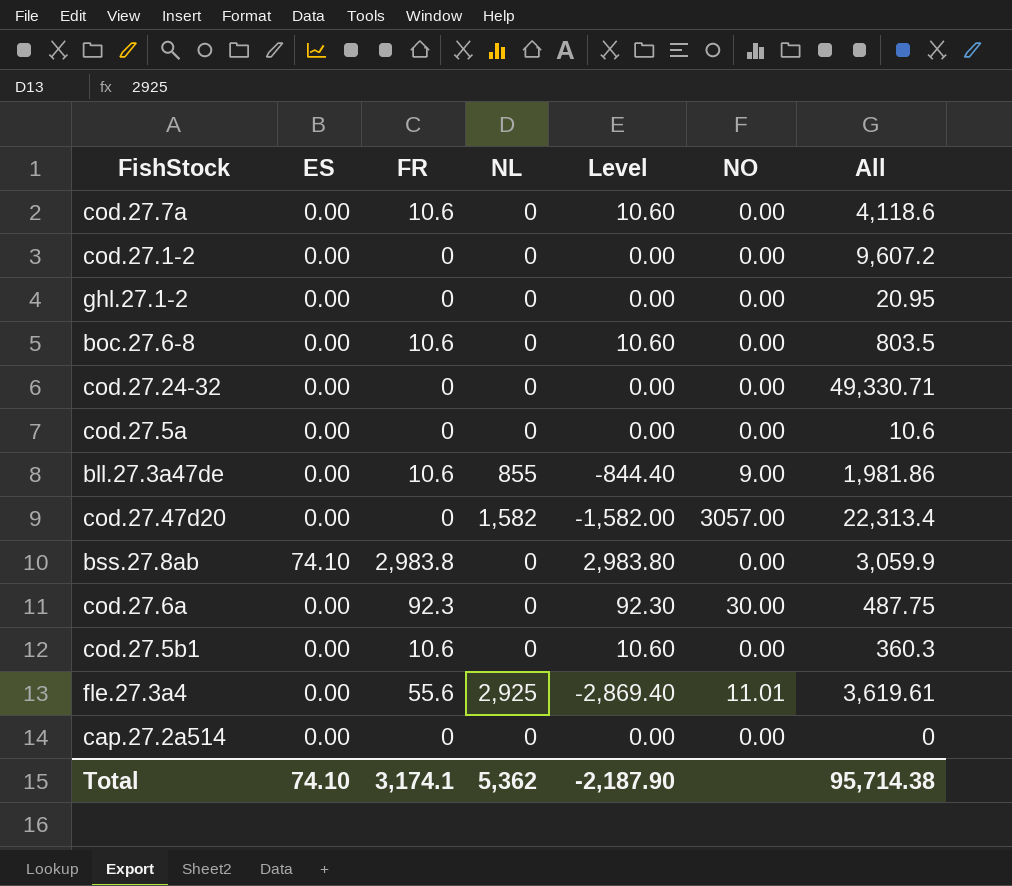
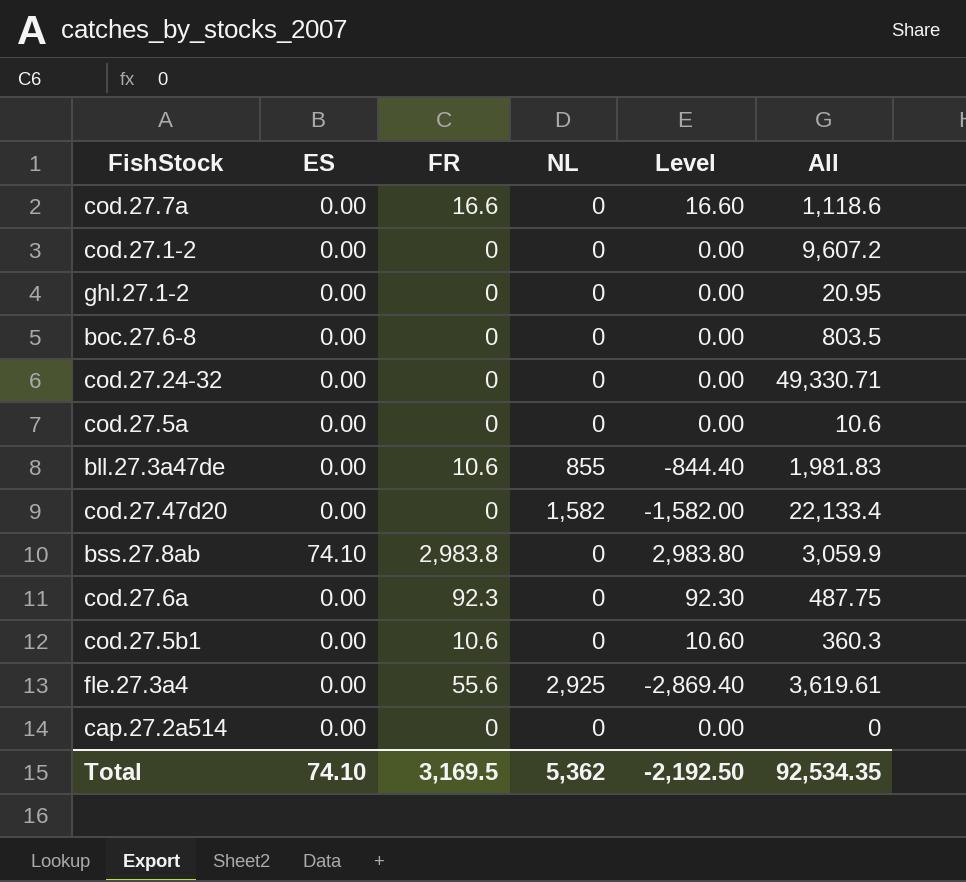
column NO | position: 6 -> none
cod.27.7a | FR: 10.6 -> 16.6
cod.27.7a | Level: 10.60 -> 16.60
cod.27.7a | All: 4,118.6 -> 1,118.6
boc.27.6-8 | FR: 10.6 -> 0
boc.27.6-8 | Level: 10.60 -> 0.00
bll.27.3a47de | All: 1,981.86 -> 1,981.83
cod.27.47d20 | All: 22,313.4 -> 22,133.4
Total | FR: 3,174.1 -> 3,169.5
Total | Level: -2,187.90 -> -2,192.50
Total | All: 95,714.38 -> 92,534.35

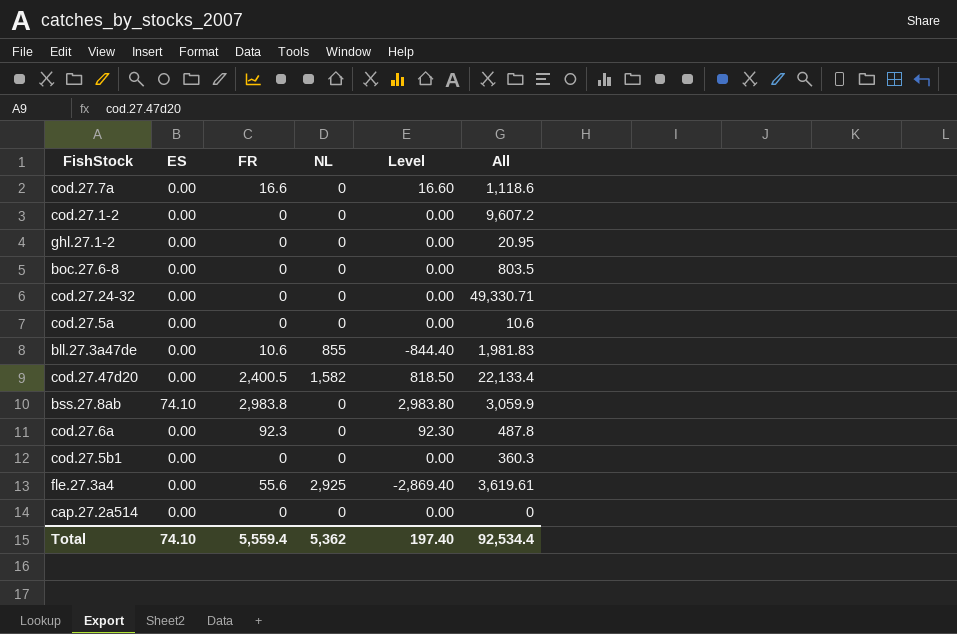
cod.27.47d20 | FR: 0 -> 2,400.5
cod.27.47d20 | Level: -1,582.00 -> 818.50
cod.27.6a | All: 487.75 -> 487.8
cod.27.5b1 | FR: 10.6 -> 0
cod.27.5b1 | Level: 10.60 -> 0.00
Total | FR: 3,169.5 -> 5,559.4
Total | Level: -2,192.50 -> 197.40
Total | All: 92,534.35 -> 92,534.4

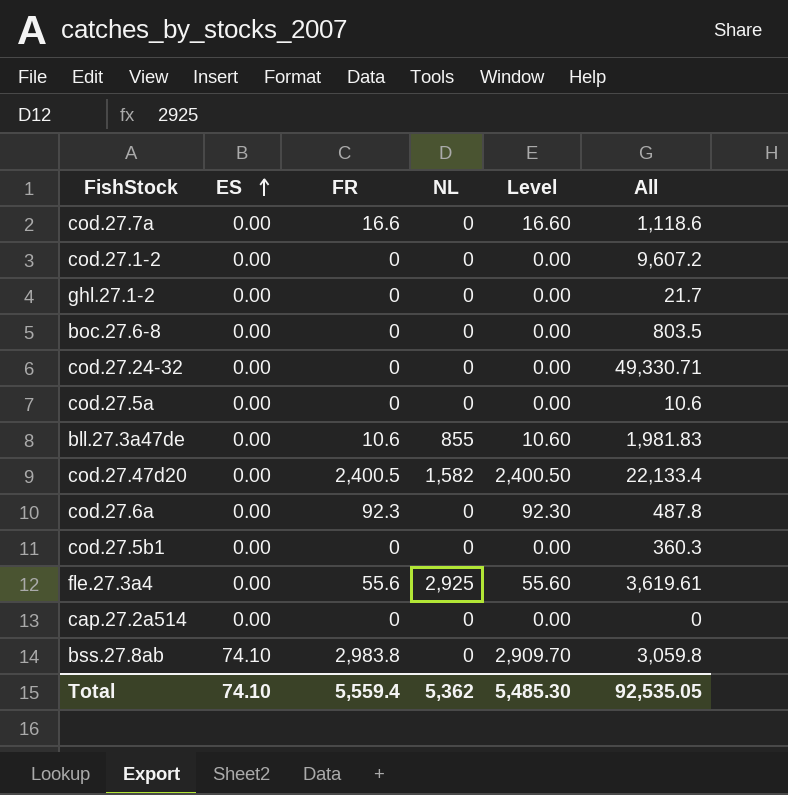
row order: none -> ES ascending
column Level | formula: [FR] - [NL] -> [FR] - [ES]
ghl.27.1-2 | All: 20.95 -> 21.7
bss.27.8ab | All: 3,059.9 -> 3,059.8
Total | Level: 197.40 -> 5,485.30
Total | All: 92,534.4 -> 92,535.05

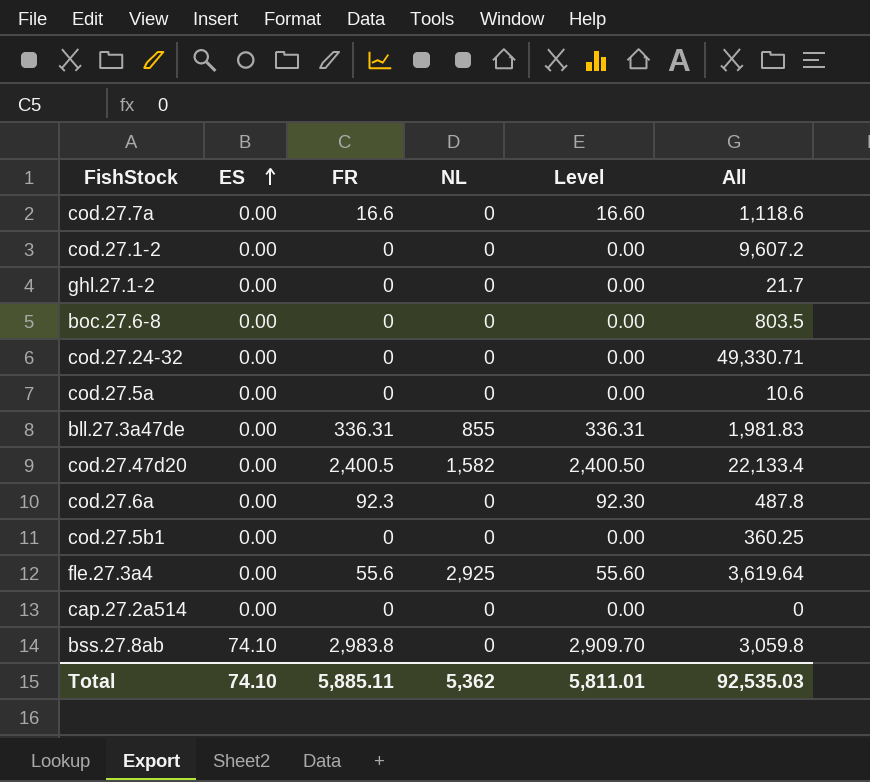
bll.27.3a47de | FR: 10.6 -> 336.31
bll.27.3a47de | Level: 10.60 -> 336.31
cod.27.5b1 | All: 360.3 -> 360.25
fle.27.3a4 | All: 3,619.61 -> 3,619.64
Total | FR: 5,559.4 -> 5,885.11
Total | Level: 5,485.30 -> 5,811.01
Total | All: 92,535.05 -> 92,535.03

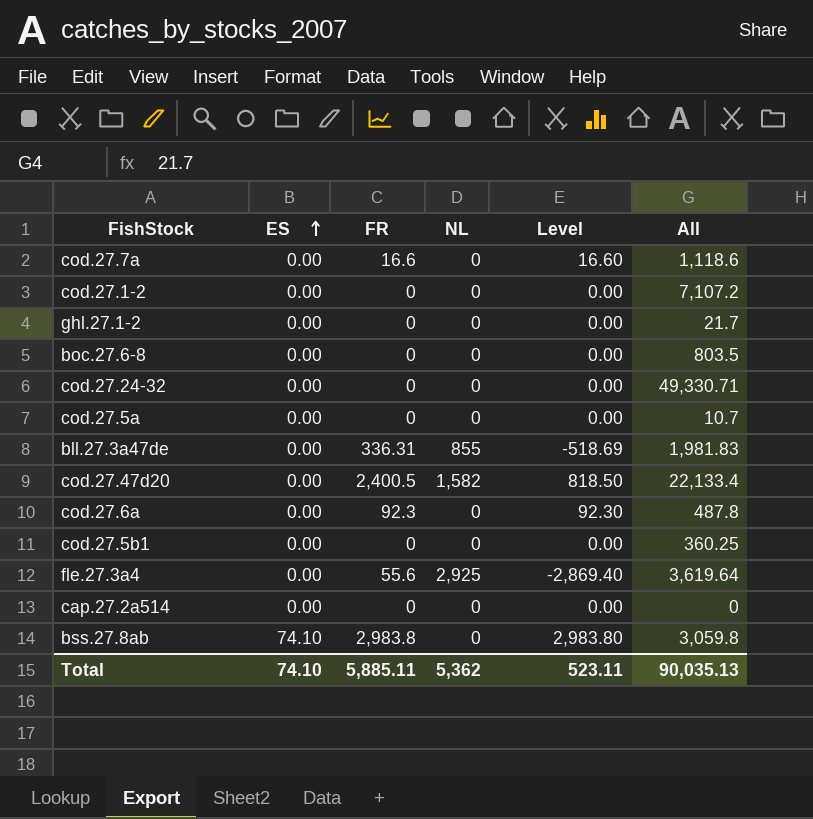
column Level | formula: [FR] - [ES] -> [FR] - [NL]
cod.27.1-2 | All: 9,607.2 -> 7,107.2
cod.27.5a | All: 10.6 -> 10.7
Total | Level: 5,811.01 -> 523.11
Total | All: 92,535.03 -> 90,035.13

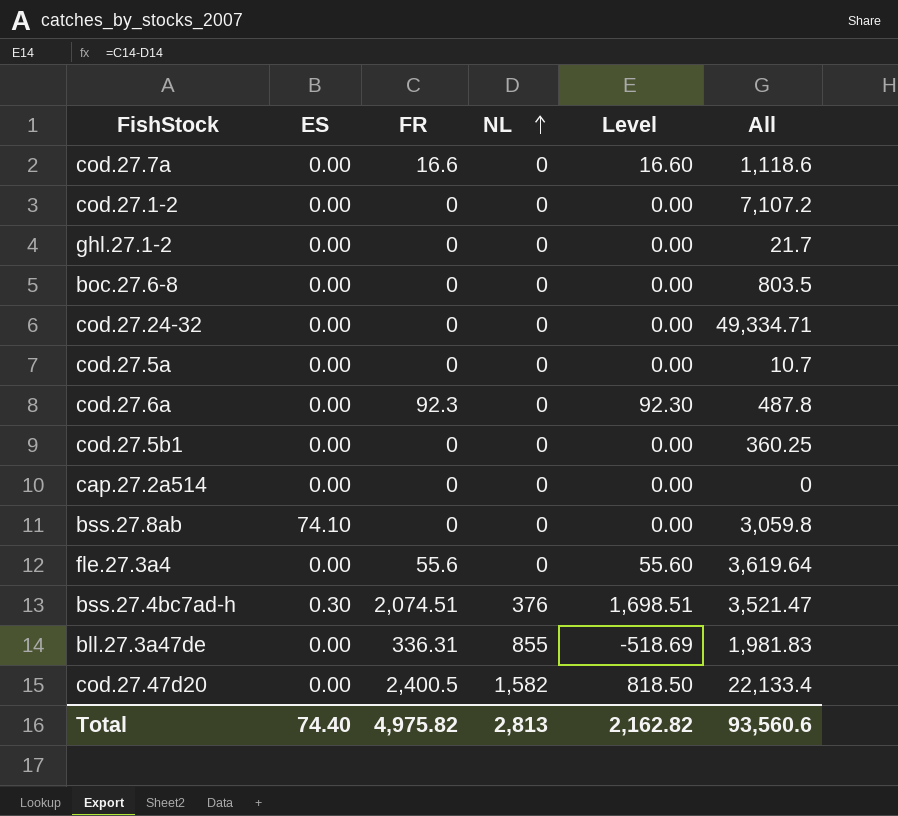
row order: ES ascending -> NL ascending
cod.27.24-32 | All: 49,330.71 -> 49,334.71
bss.27.8ab | FR: 2,983.8 -> 0
bss.27.8ab | Level: 2,983.80 -> 0.00
fle.27.3a4 | NL: 2,925 -> 0
fle.27.3a4 | Level: -2,869.40 -> 55.60
row bss.27.4bc7ad-h: none -> 0.30 | 2,074.51 | 376 | 1,698.51 | 3,521.47
Total | ES: 74.10 -> 74.40
Total | FR: 5,885.11 -> 4,975.82
Total | NL: 5,362 -> 2,813
Total | Level: 523.11 -> 2,162.82
Total | All: 90,035.13 -> 93,560.6

